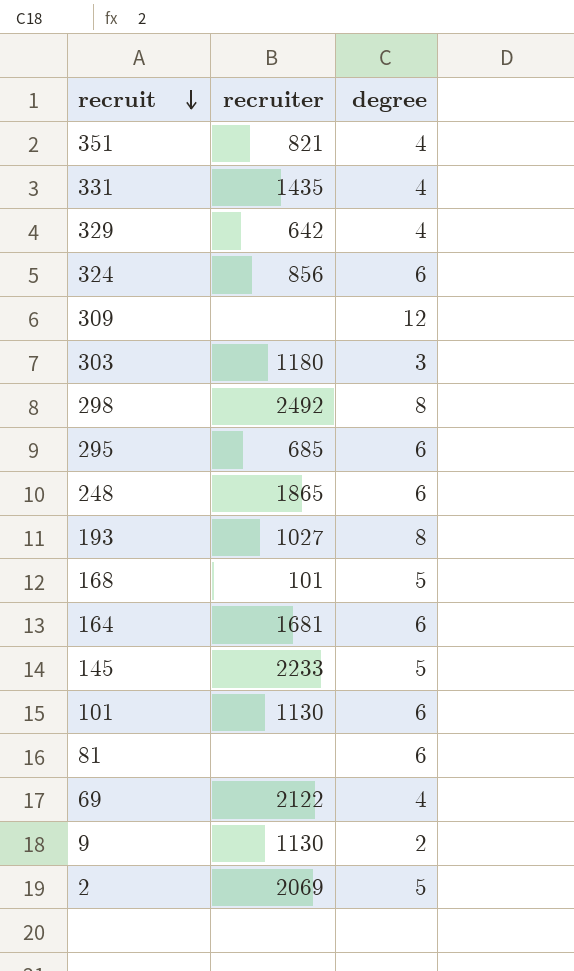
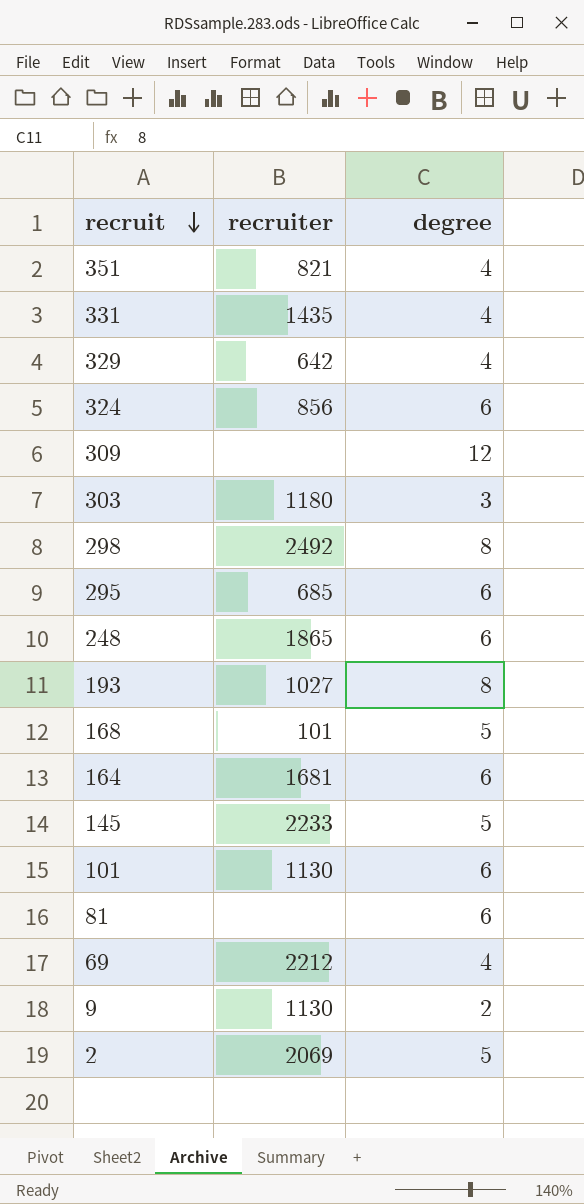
69 | recruiter: 2122 -> 2212

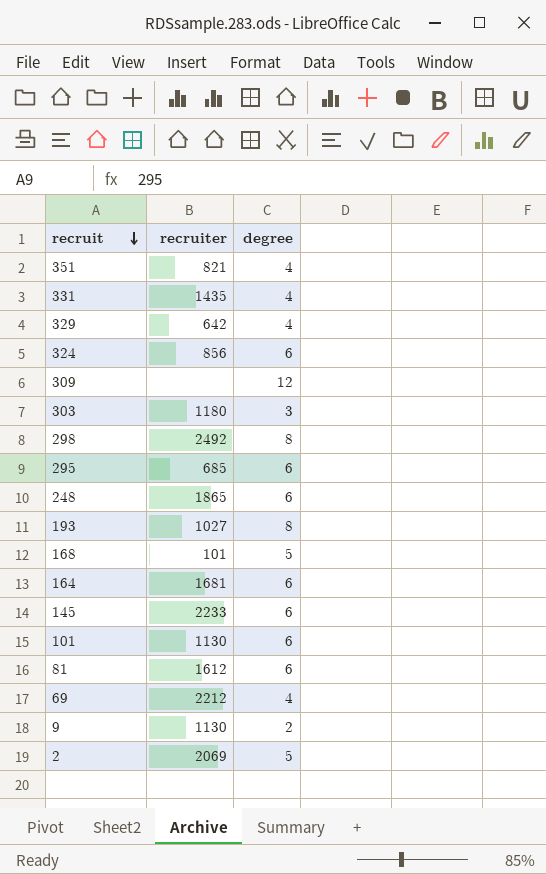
145 | degree: 5 -> 6
81 | recruiter: none -> 1612

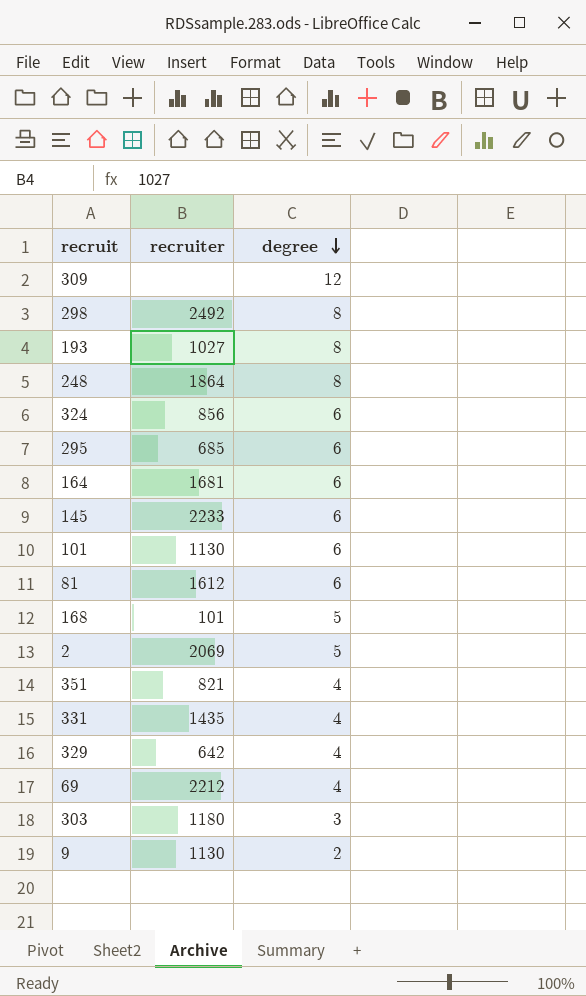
row order: recruit descending -> degree descending
248 | recruiter: 1865 -> 1864
248 | degree: 6 -> 8

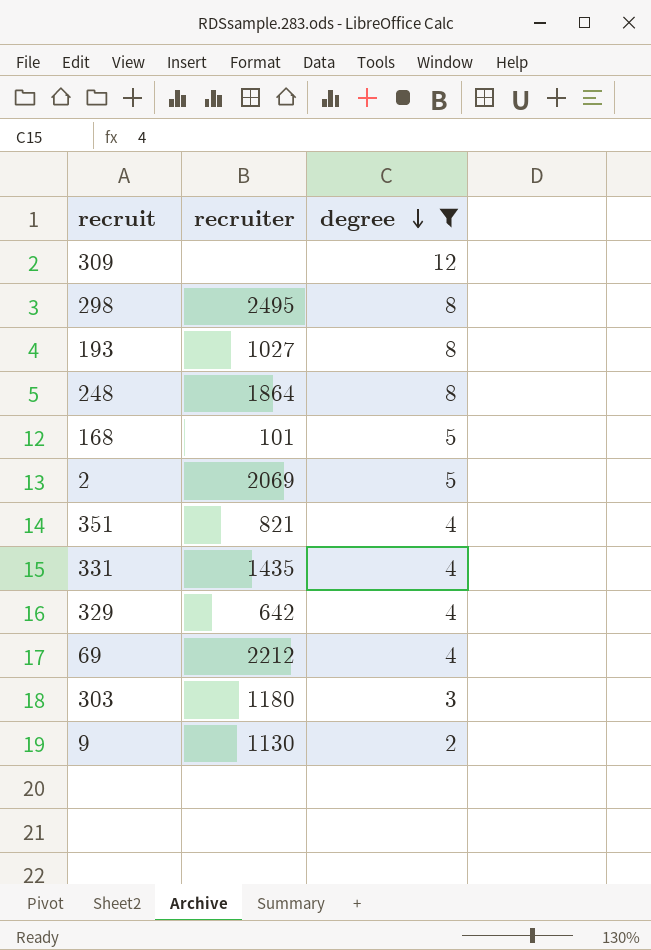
filter: none -> degree != 6
298 | recruiter: 2492 -> 2495

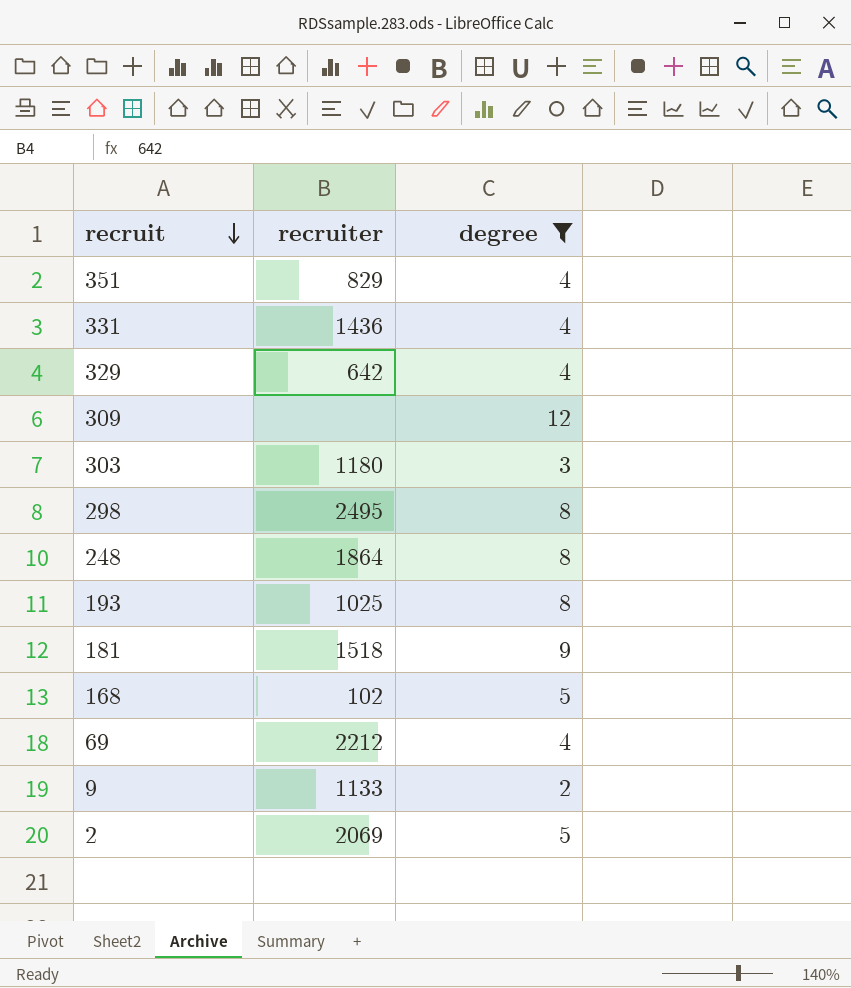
row order: degree descending -> recruit descending
351 | recruiter: 821 -> 829
331 | recruiter: 1435 -> 1436
193 | recruiter: 1027 -> 1025
row 181: none -> 1518 | 9
168 | recruiter: 101 -> 102
9 | recruiter: 1130 -> 1133

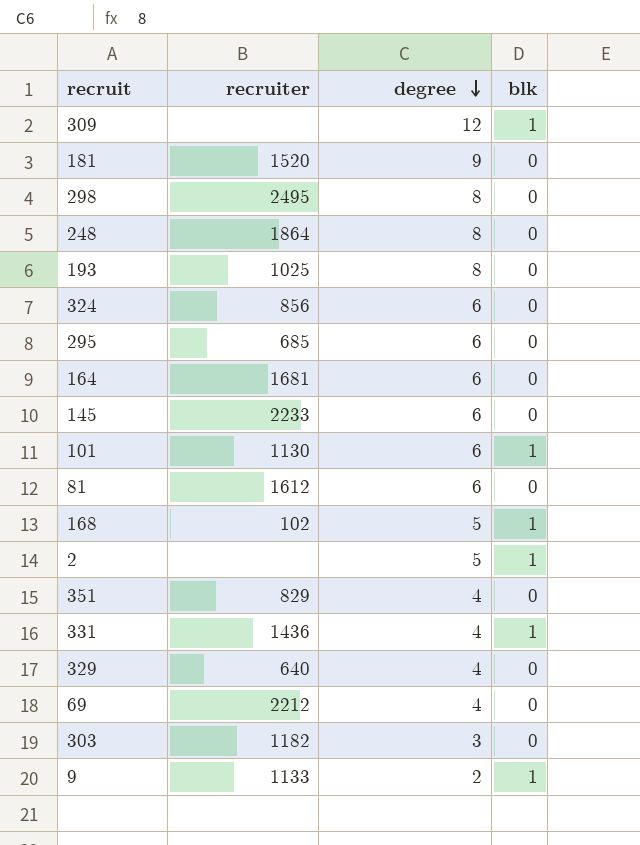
filter: degree != 6 -> none
row order: recruit descending -> degree descending
column blk | position: none -> 4
181 | recruiter: 1518 -> 1520
2 | recruiter: 2069 -> none
329 | recruiter: 642 -> 640
303 | recruiter: 1180 -> 1182

